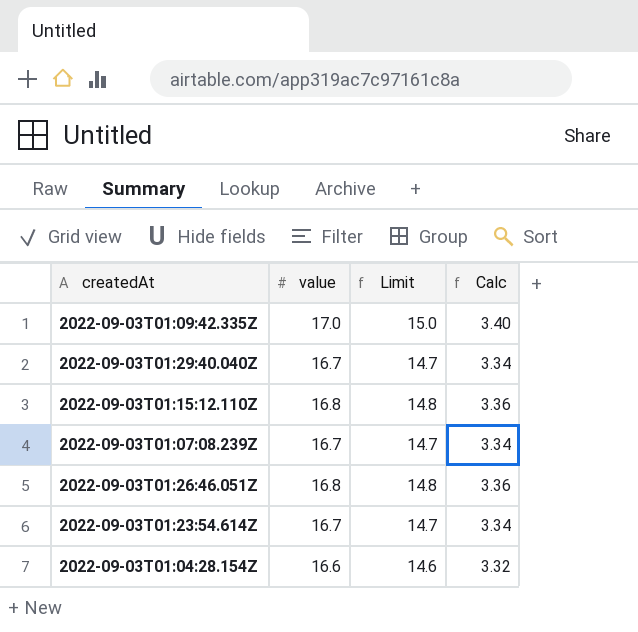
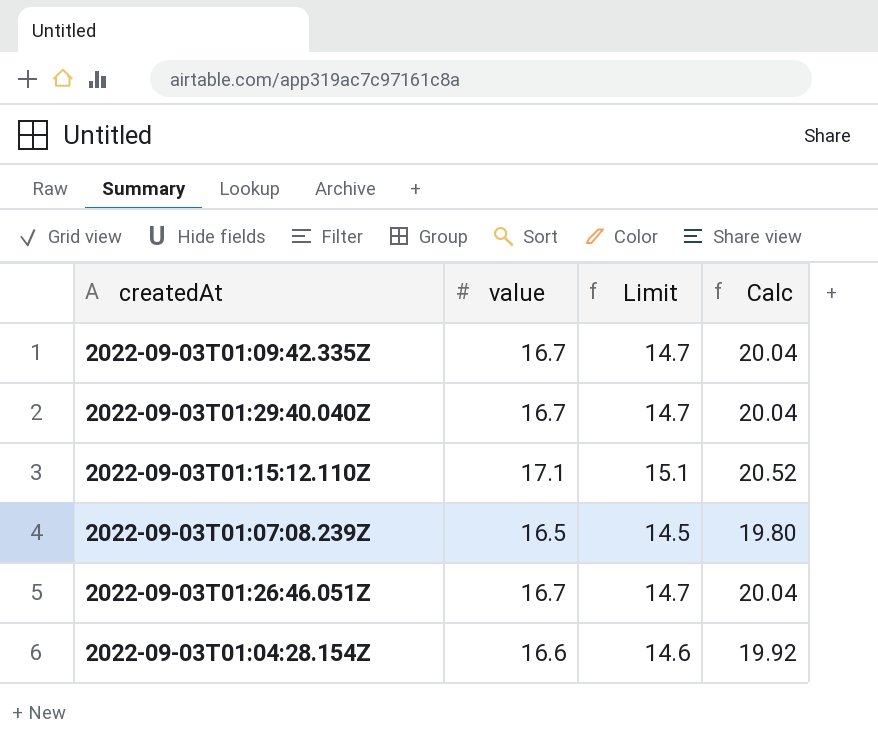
column Calc | formula: [value] * 0.2 -> [value] * 1.2
row 2022-09-03T01:23:54.614Z: 16.7 | 14.7 | 3.34 -> none
2022-09-03T01:09:42.335Z | value: 17.0 -> 16.7
2022-09-03T01:09:42.335Z | Limit: 15.0 -> 14.7
2022-09-03T01:15:12.110Z | value: 16.8 -> 17.1
2022-09-03T01:15:12.110Z | Limit: 14.8 -> 15.1
2022-09-03T01:07:08.239Z | value: 16.7 -> 16.5
2022-09-03T01:07:08.239Z | Limit: 14.7 -> 14.5
2022-09-03T01:26:46.051Z | value: 16.8 -> 16.7
2022-09-03T01:26:46.051Z | Limit: 14.8 -> 14.7

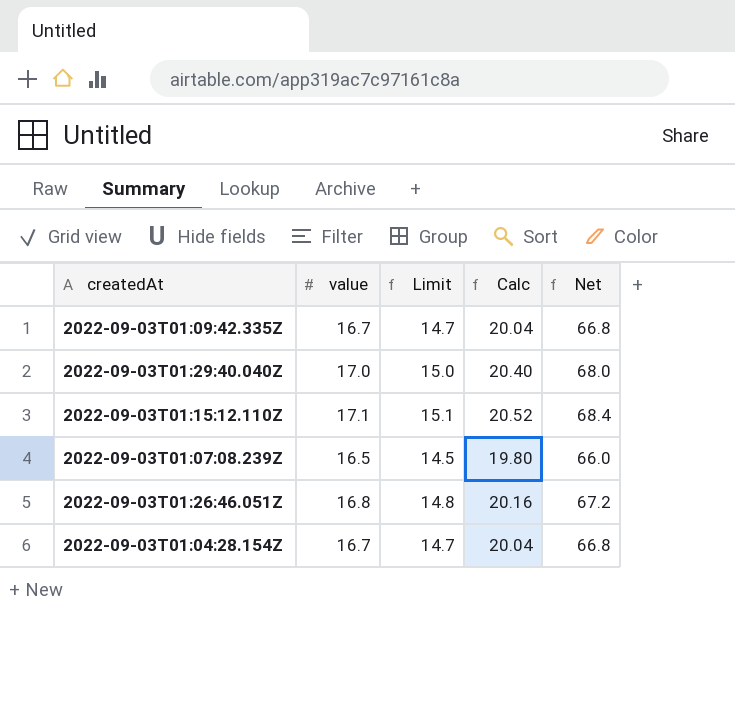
column Net | formula: none -> [value] * 4
2022-09-03T01:29:40.040Z | value: 16.7 -> 17.0
2022-09-03T01:29:40.040Z | Limit: 14.7 -> 15.0
2022-09-03T01:29:40.040Z | Calc: 20.04 -> 20.40
2022-09-03T01:26:46.051Z | value: 16.7 -> 16.8
2022-09-03T01:26:46.051Z | Limit: 14.7 -> 14.8
2022-09-03T01:26:46.051Z | Calc: 20.04 -> 20.16
2022-09-03T01:04:28.154Z | value: 16.6 -> 16.7
2022-09-03T01:04:28.154Z | Limit: 14.6 -> 14.7
2022-09-03T01:04:28.154Z | Calc: 19.92 -> 20.04

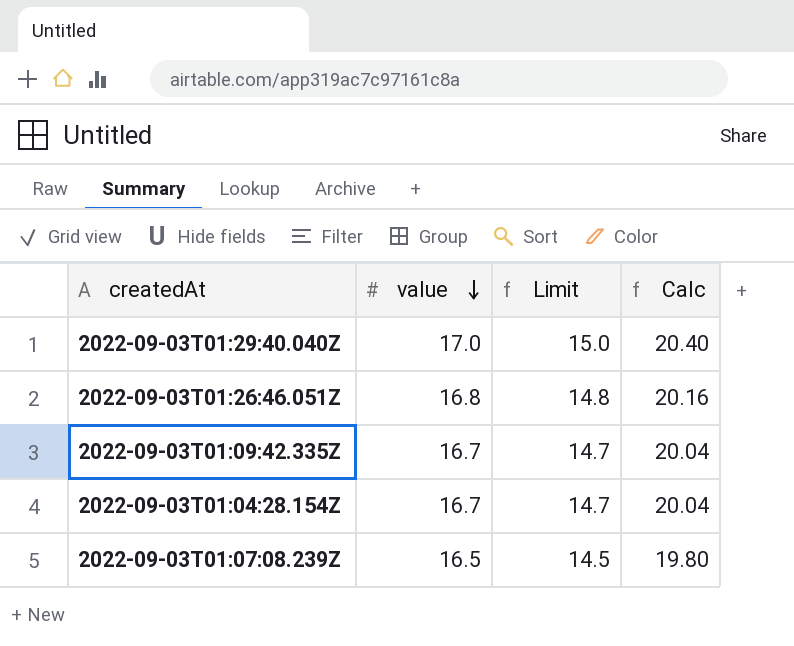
row order: none -> value descending
column Net | formula: [value] * 4 -> none
row 2022-09-03T01:15:12.110Z: 17.1 | 15.1 | 20.52 | 68.4 -> none

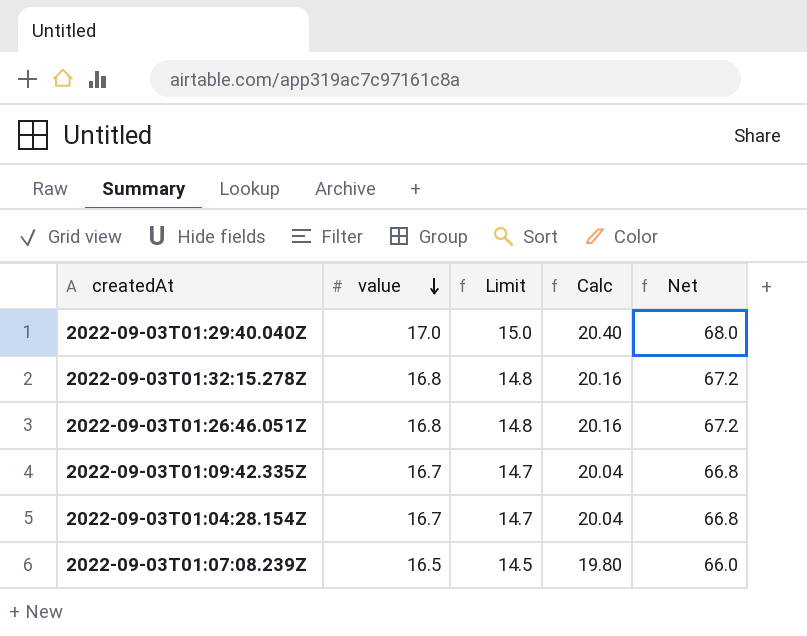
column Net | formula: none -> [value] * 4
row 2022-09-03T01:32:15.278Z: none -> 16.8 | 14.8 | 20.16 | 67.2

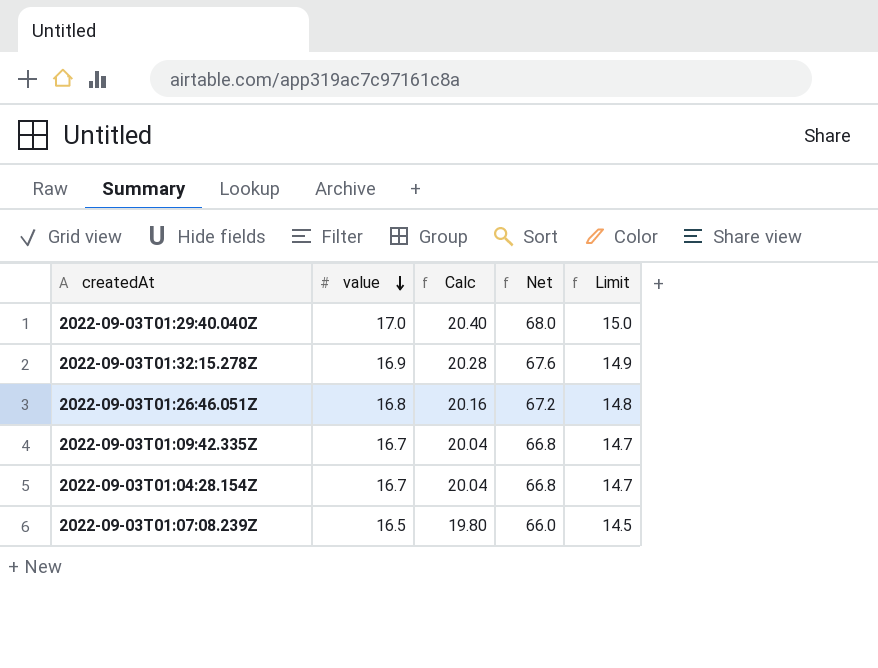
column Limit | position: 3 -> 5
2022-09-03T01:32:15.278Z | value: 16.8 -> 16.9
2022-09-03T01:32:15.278Z | Calc: 20.16 -> 20.28
2022-09-03T01:32:15.278Z | Net: 67.2 -> 67.6
2022-09-03T01:32:15.278Z | Limit: 14.8 -> 14.9

